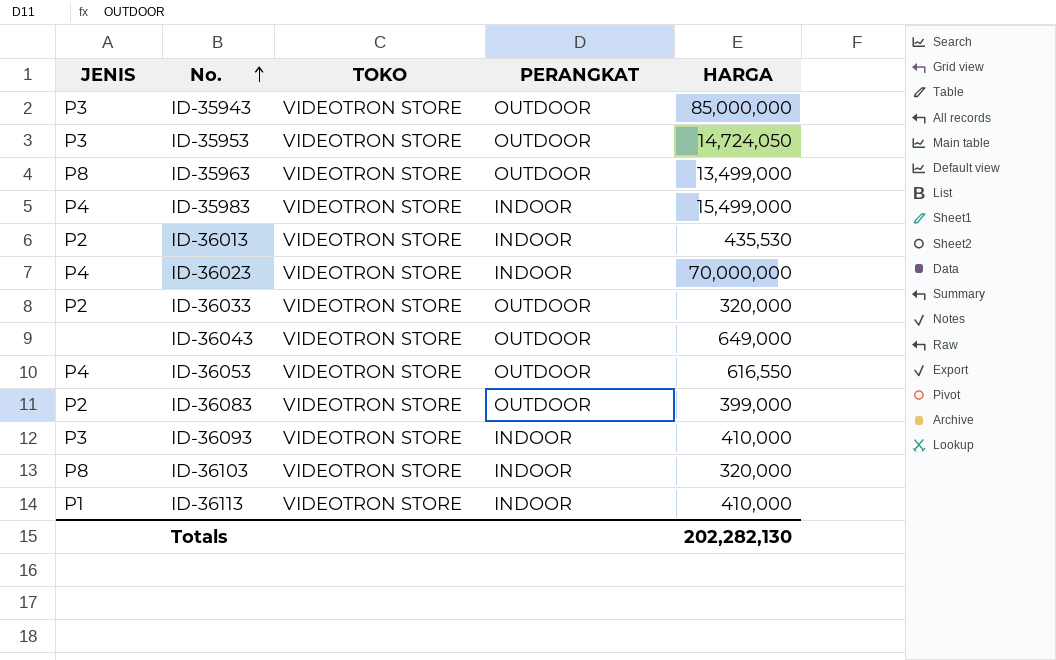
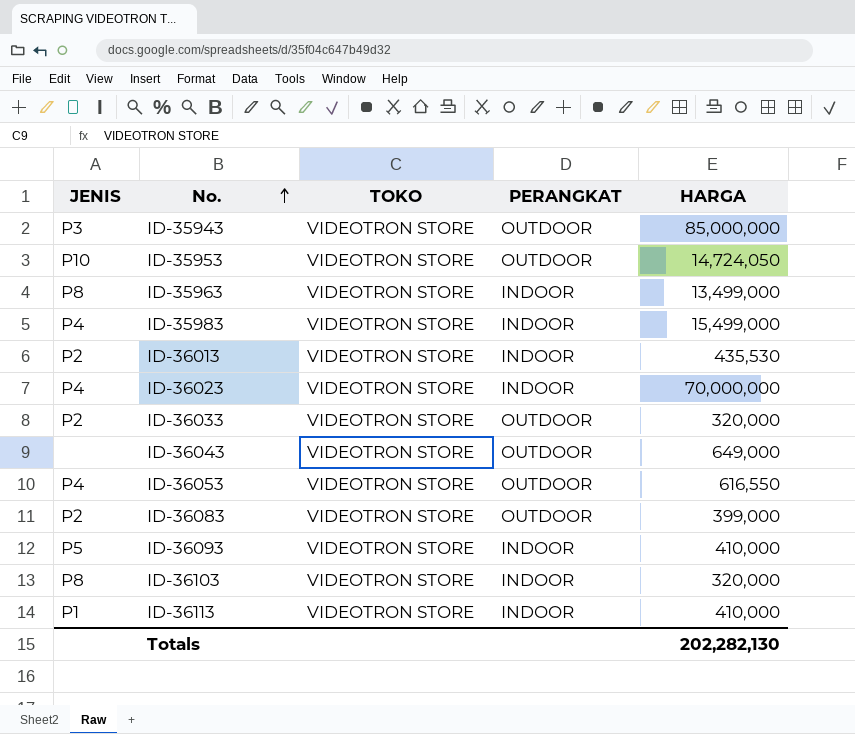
ID-35953 | JENIS: P3 -> P10
ID-35963 | PERANGKAT: OUTDOOR -> INDOOR
ID-36093 | JENIS: P3 -> P5

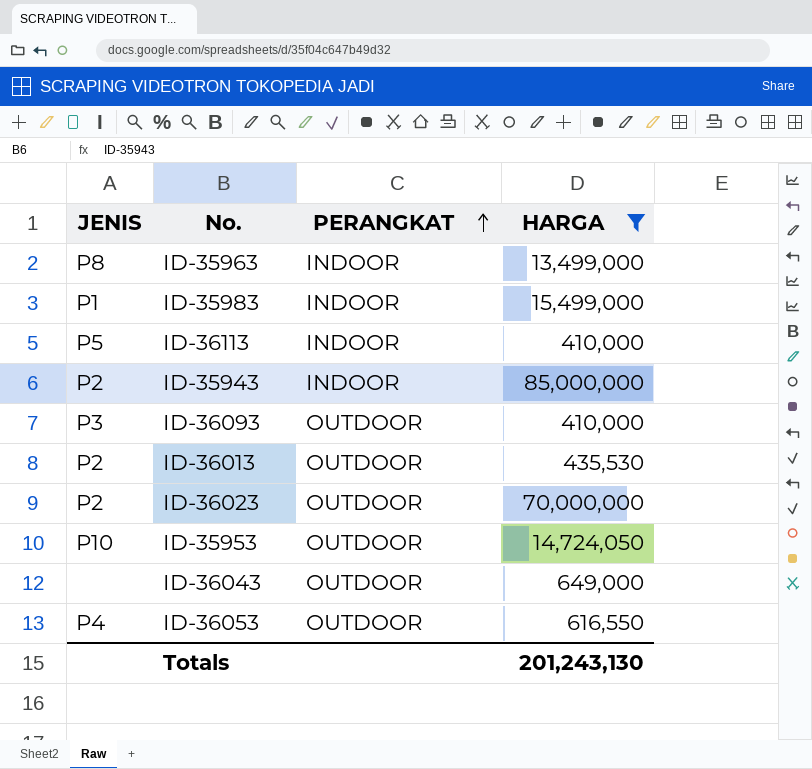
filter: none -> HARGA >= 410,000
row order: No. ascending -> PERANGKAT ascending
column TOKO | position: 3 -> none
ID-35983 | JENIS: P4 -> P1
ID-36113 | JENIS: P1 -> P5
ID-35943 | JENIS: P3 -> P2
ID-35943 | PERANGKAT: OUTDOOR -> INDOOR
ID-36093 | JENIS: P5 -> P3
ID-36093 | PERANGKAT: INDOOR -> OUTDOOR
ID-36013 | PERANGKAT: INDOOR -> OUTDOOR
ID-36023 | JENIS: P4 -> P2
ID-36023 | PERANGKAT: INDOOR -> OUTDOOR
Totals | HARGA: 202,282,130 -> 201,243,130

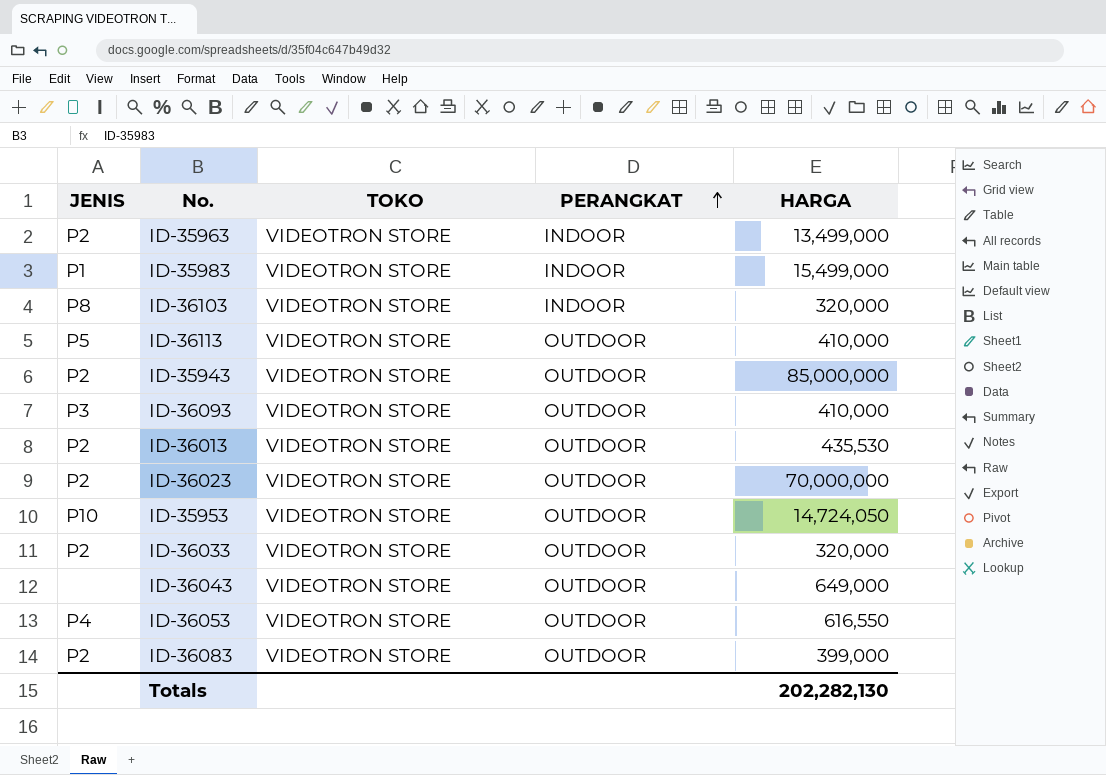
filter: HARGA >= 410,000 -> none
column TOKO | position: none -> 3
ID-35963 | JENIS: P8 -> P2
ID-36113 | PERANGKAT: INDOOR -> OUTDOOR
ID-35943 | PERANGKAT: INDOOR -> OUTDOOR
Totals | HARGA: 201,243,130 -> 202,282,130

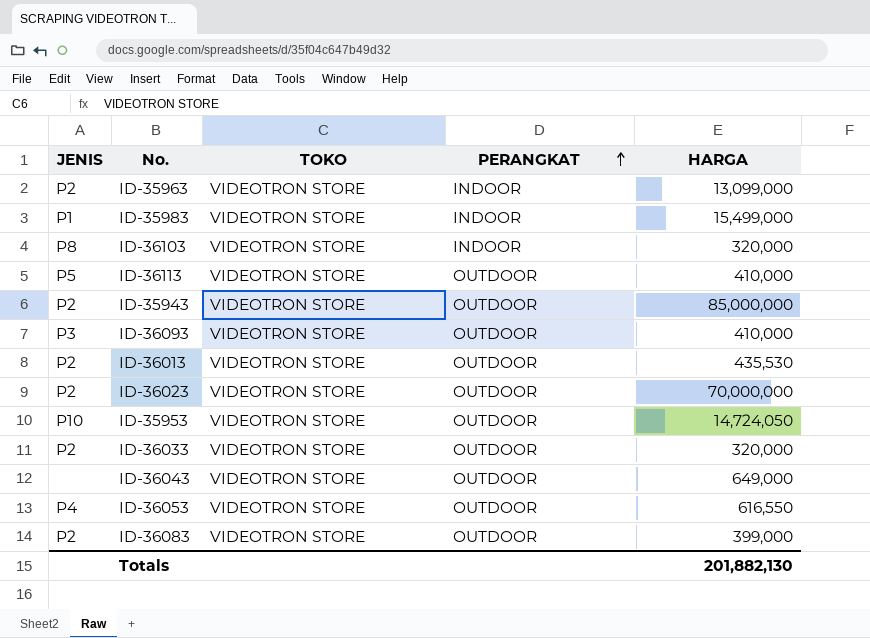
ID-35963 | HARGA: 13,499,000 -> 13,099,000
Totals | HARGA: 202,282,130 -> 201,882,130

